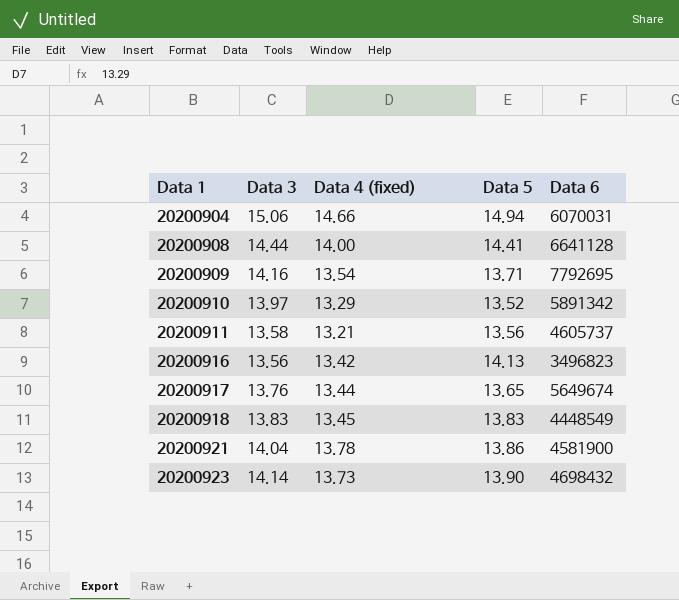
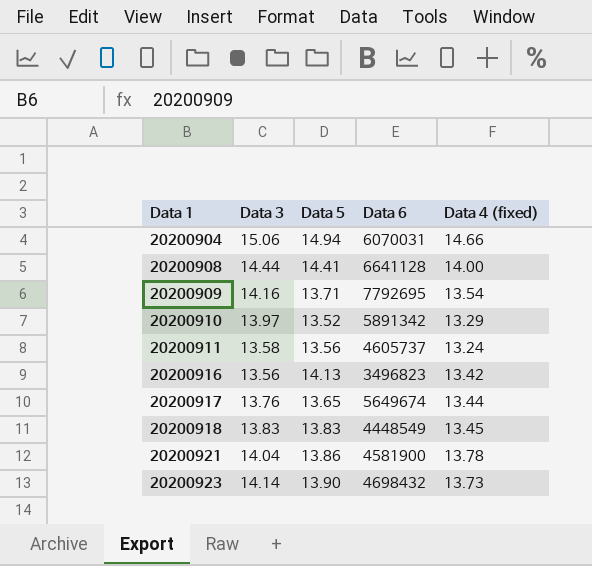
column Data 4 (fixed) | position: 3 -> 5
20200911 | Data 4 (fixed): 13.21 -> 13.24

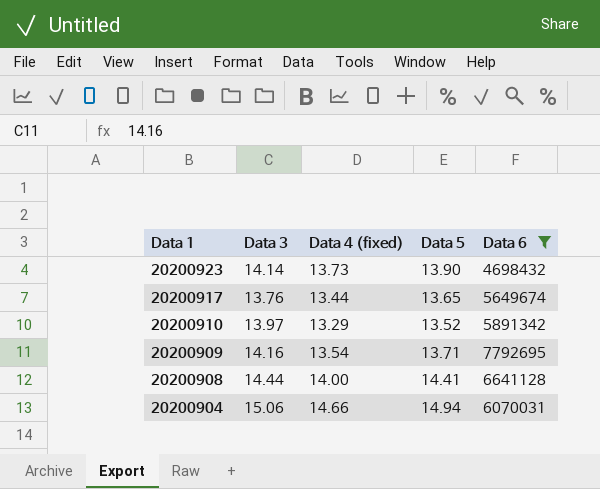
filter: none -> Data 6 >= 4698432
row order: Data 1 ascending -> Data 1 descending
column Data 4 (fixed) | position: 5 -> 3

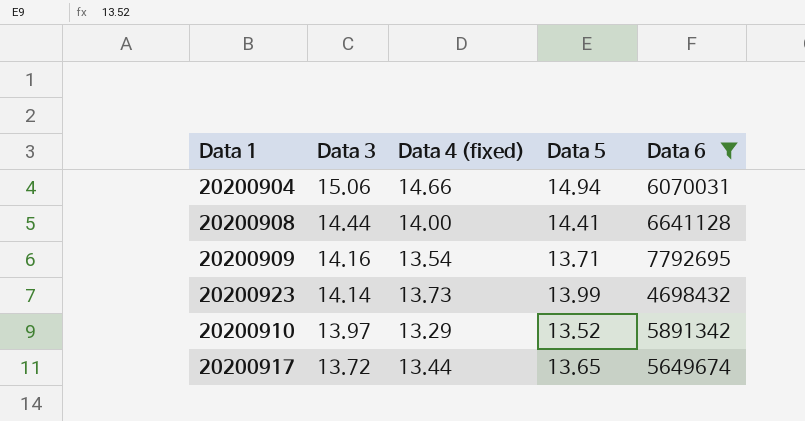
row order: Data 1 descending -> Data 3 descending
20200923 | Data 5: 13.90 -> 13.99
20200917 | Data 3: 13.76 -> 13.72

